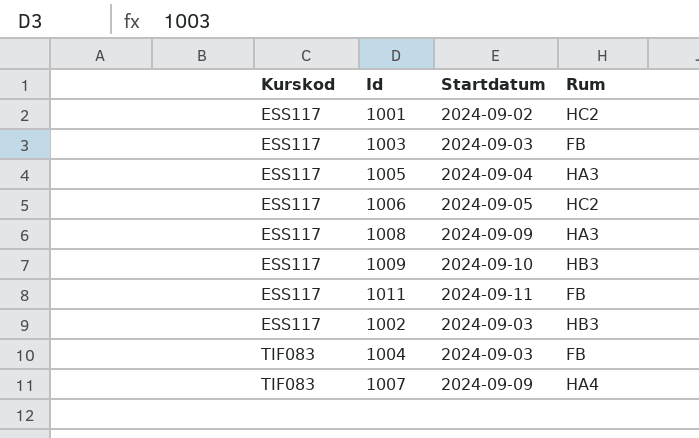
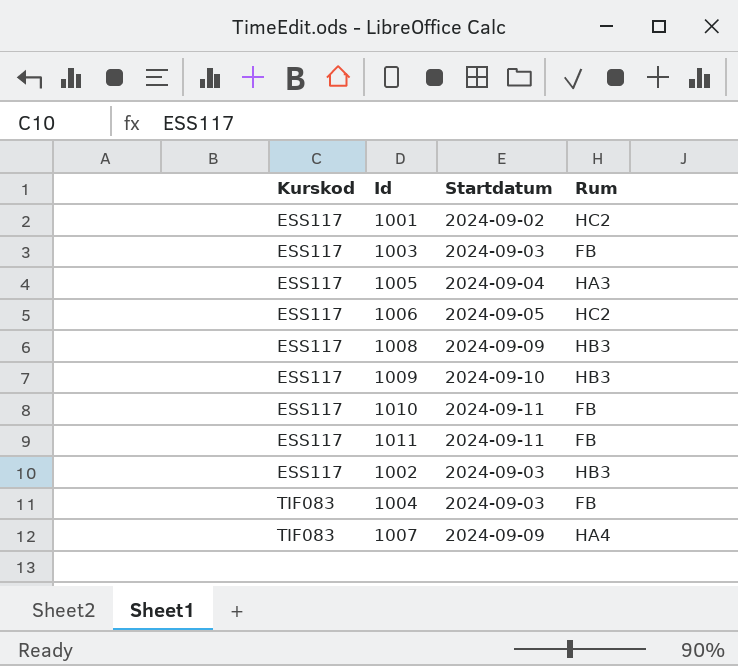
1008 | Rum: HA3 -> HB3
row 1010: none -> ESS117 | 2024-09-11 | FB

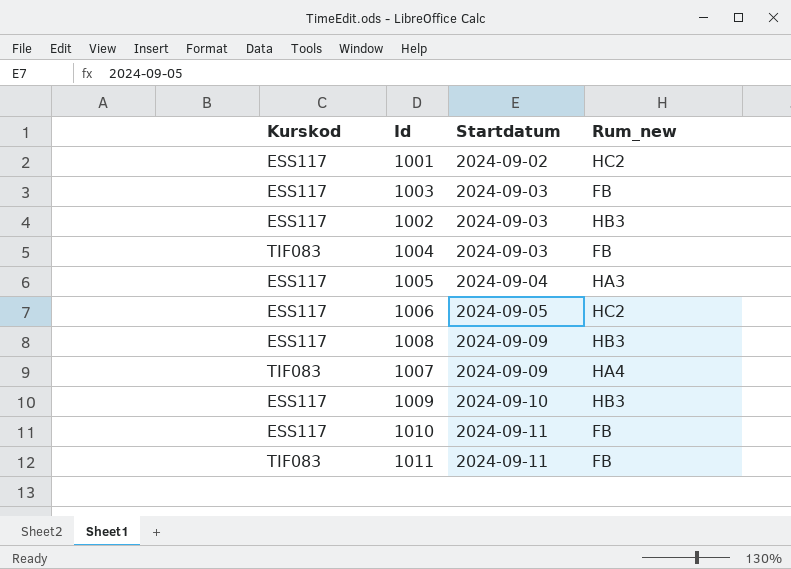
row order: Kurskod ascending -> Startdatum ascending
column name: Rum -> Rum_new
1011 | Kurskod: ESS117 -> TIF083

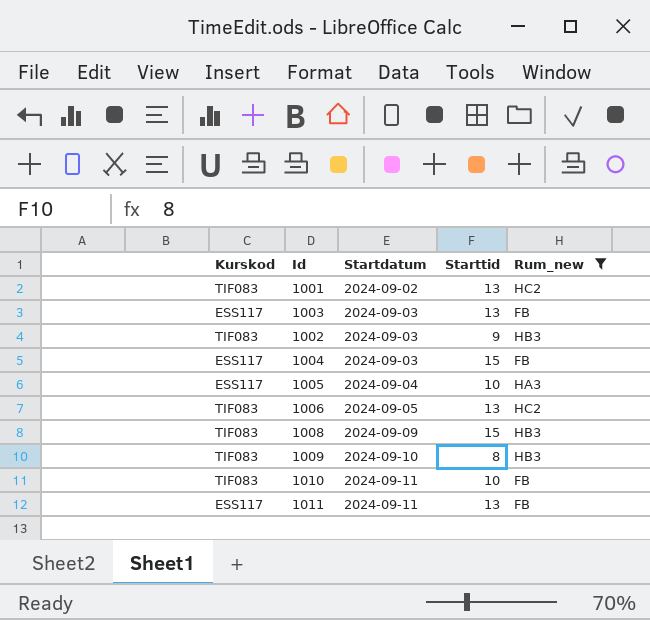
filter: none -> Rum_new != HA4
column Starttid | position: none -> 4
1001 | Kurskod: ESS117 -> TIF083
1002 | Kurskod: ESS117 -> TIF083
1004 | Kurskod: TIF083 -> ESS117
1006 | Kurskod: ESS117 -> TIF083
1008 | Kurskod: ESS117 -> TIF083
1009 | Kurskod: ESS117 -> TIF083
1010 | Kurskod: ESS117 -> TIF083
1011 | Kurskod: TIF083 -> ESS117

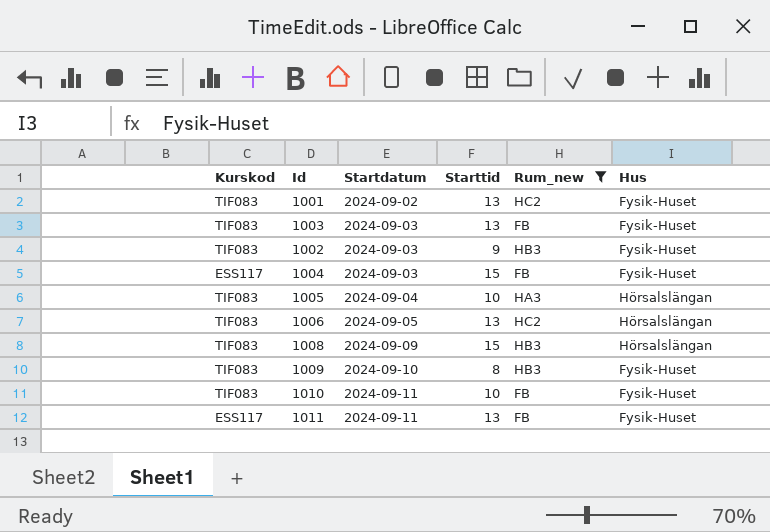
column Hus | position: none -> 6
1003 | Kurskod: ESS117 -> TIF083
1005 | Kurskod: ESS117 -> TIF083

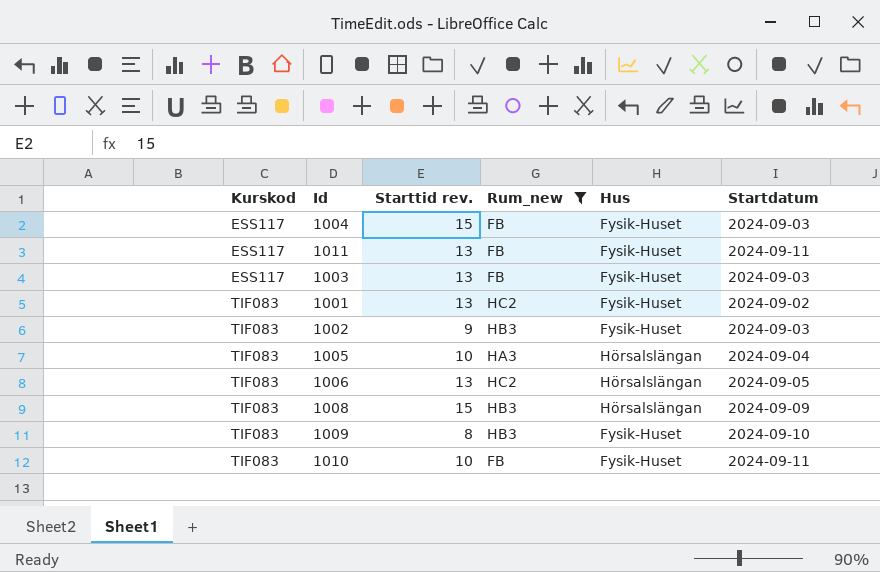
row order: Startdatum ascending -> Kurskod ascending
column name: Starttid -> Starttid rev.
column Startdatum | position: 3 -> 6
1003 | Kurskod: TIF083 -> ESS117

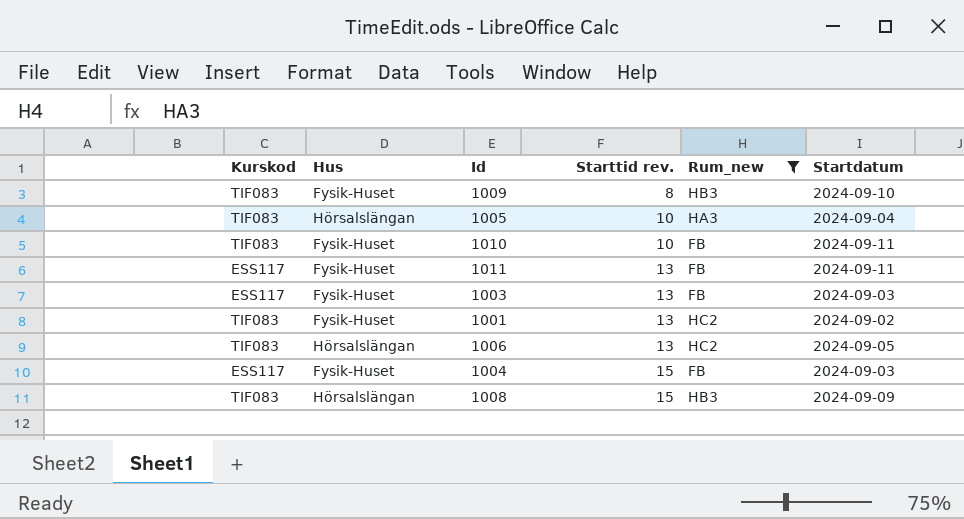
row order: Kurskod ascending -> Starttid rev. ascending
column Hus | position: 5 -> 2
row 1002: TIF083 | 9 | HB3 | Fysik-Huset | 2024-09-03 -> none

